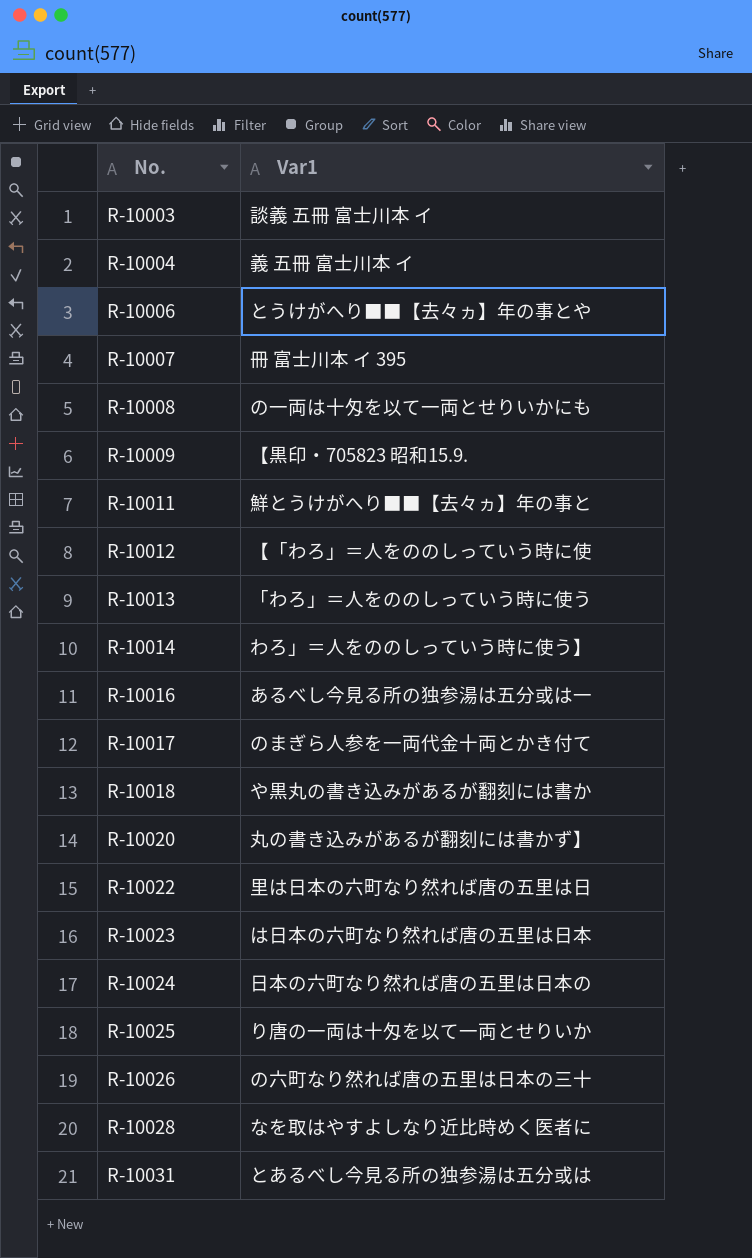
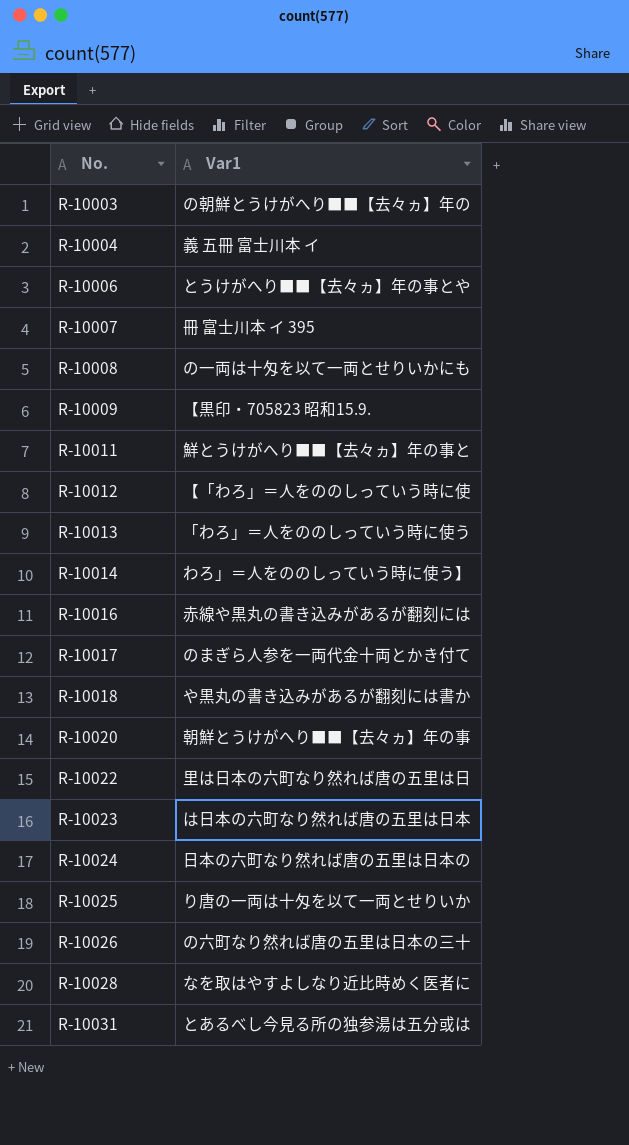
R-10003 | Var1: 談義 五冊 富士川本 イ -> の朝鮮とうけがへり■■【去々ヵ】年の
R-10016 | Var1: あるべし今見る所の独参湯は五分或は一 -> 赤線や黒丸の書き込みがあるが翻刻には
R-10020 | Var1: 丸の書き込みがあるが翻刻には書かず】 -> 朝鮮とうけがへり■■【去々ヵ】年の事

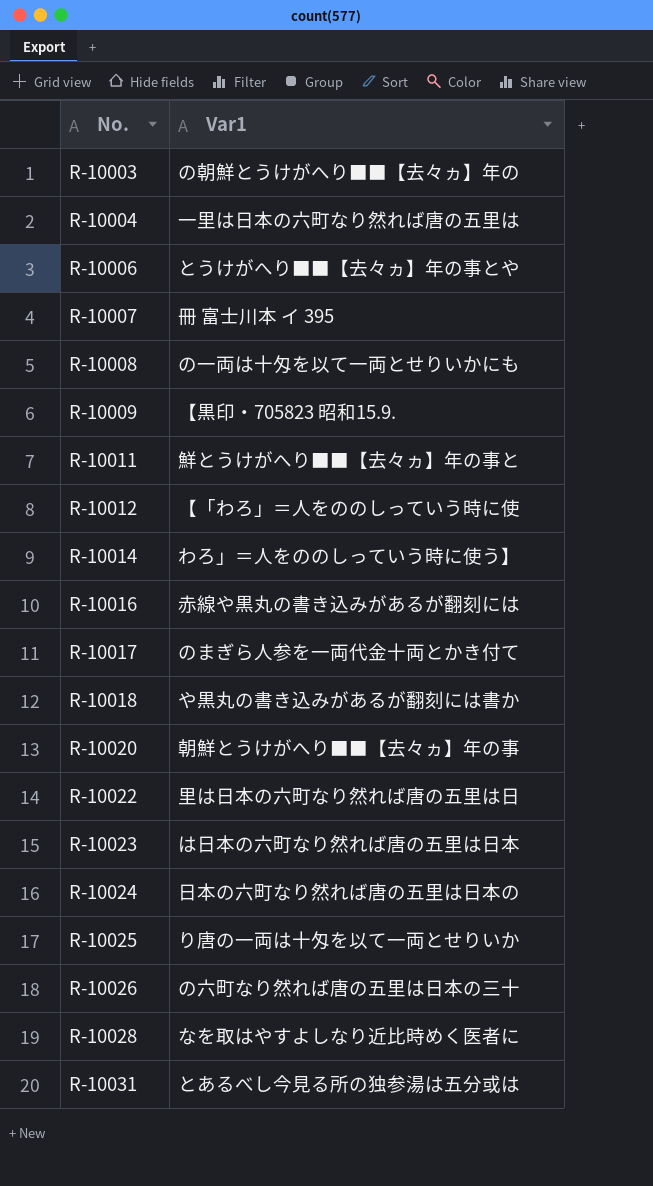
row R-10013: 「わろ」＝人をののしっていう時に使う -> none
R-10004 | Var1: 義 五冊 富士川本 イ -> 一里は日本の六町なり然れば唐の五里は

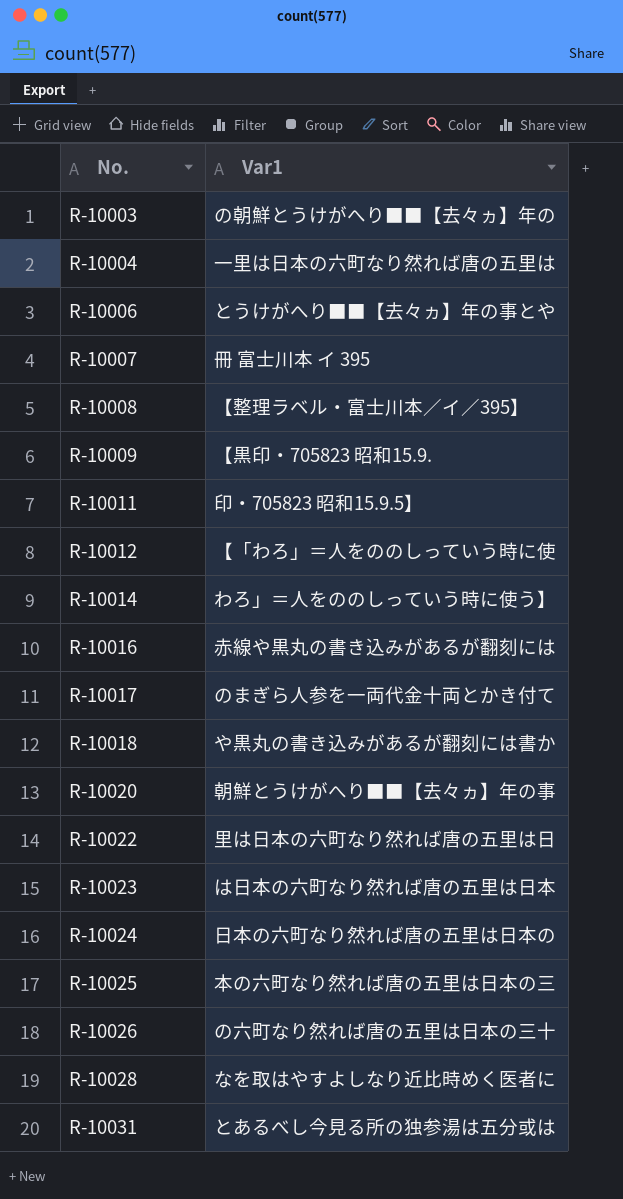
R-10008 | Var1: の一両は十匁を以て一両とせりいかにも -> 【整理ラベル・富士川本／イ／395】
R-10011 | Var1: 鮮とうけがへり■■【去々ヵ】年の事と -> 印・705823 昭和15.9.5】
R-10025 | Var1: り唐の一両は十匁を以て一両とせりいか -> 本の六町なり然れば唐の五里は日本の三

